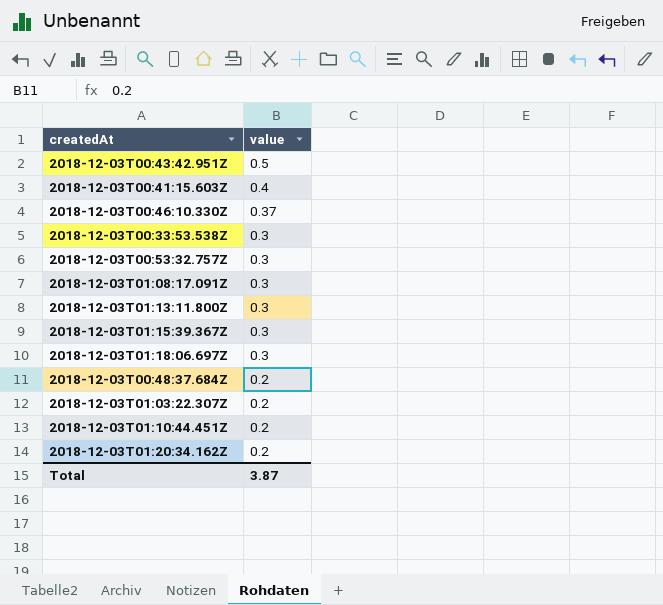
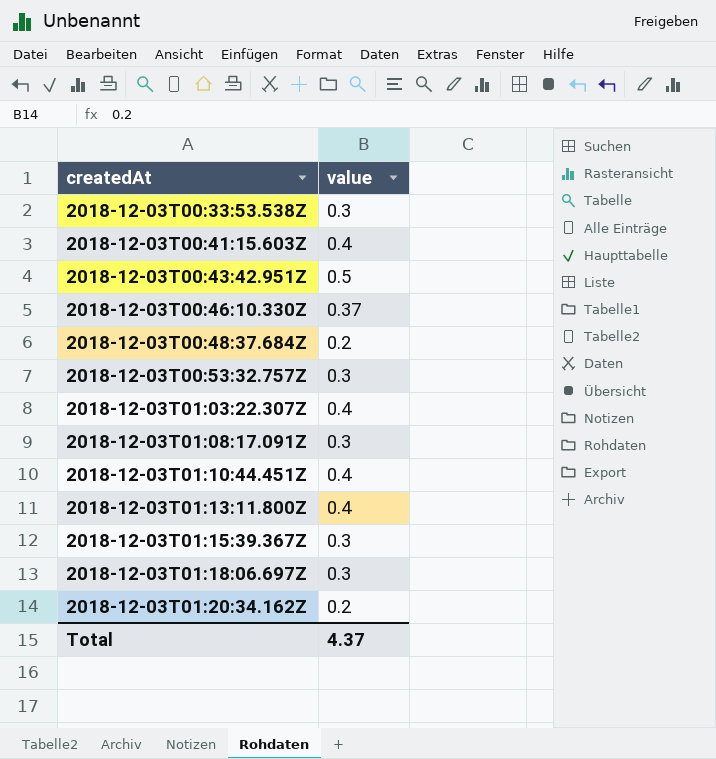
row order: value descending -> createdAt ascending
2018-12-03T01:03:22.307Z | value: 0.2 -> 0.4
2018-12-03T01:10:44.451Z | value: 0.2 -> 0.4
2018-12-03T01:13:11.800Z | value: 0.3 -> 0.4
Total | value: 3.87 -> 4.37

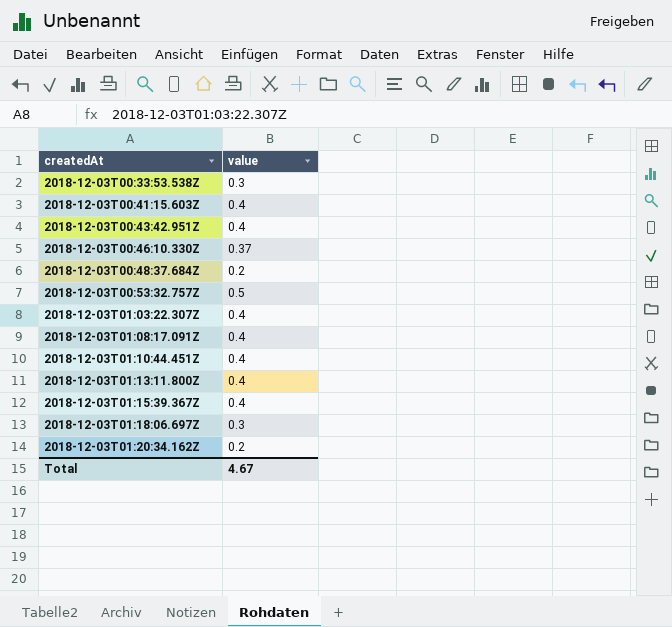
2018-12-03T00:43:42.951Z | value: 0.5 -> 0.4
2018-12-03T00:53:32.757Z | value: 0.3 -> 0.5
2018-12-03T01:08:17.091Z | value: 0.3 -> 0.4
2018-12-03T01:15:39.367Z | value: 0.3 -> 0.4
Total | value: 4.37 -> 4.67

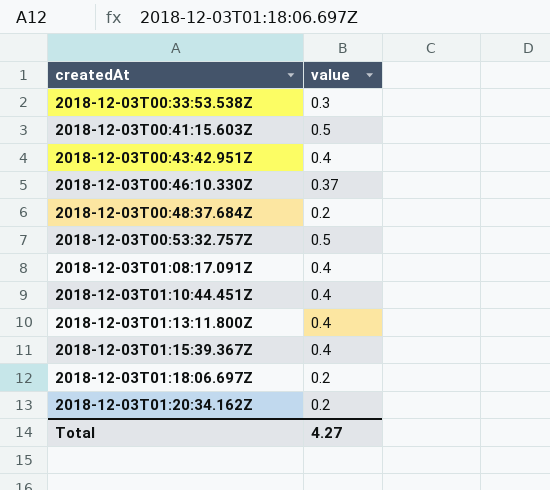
row 2018-12-03T01:03:22.307Z: 0.4 -> none
2018-12-03T00:41:15.603Z | value: 0.4 -> 0.5
2018-12-03T01:18:06.697Z | value: 0.3 -> 0.2
Total | value: 4.67 -> 4.27

